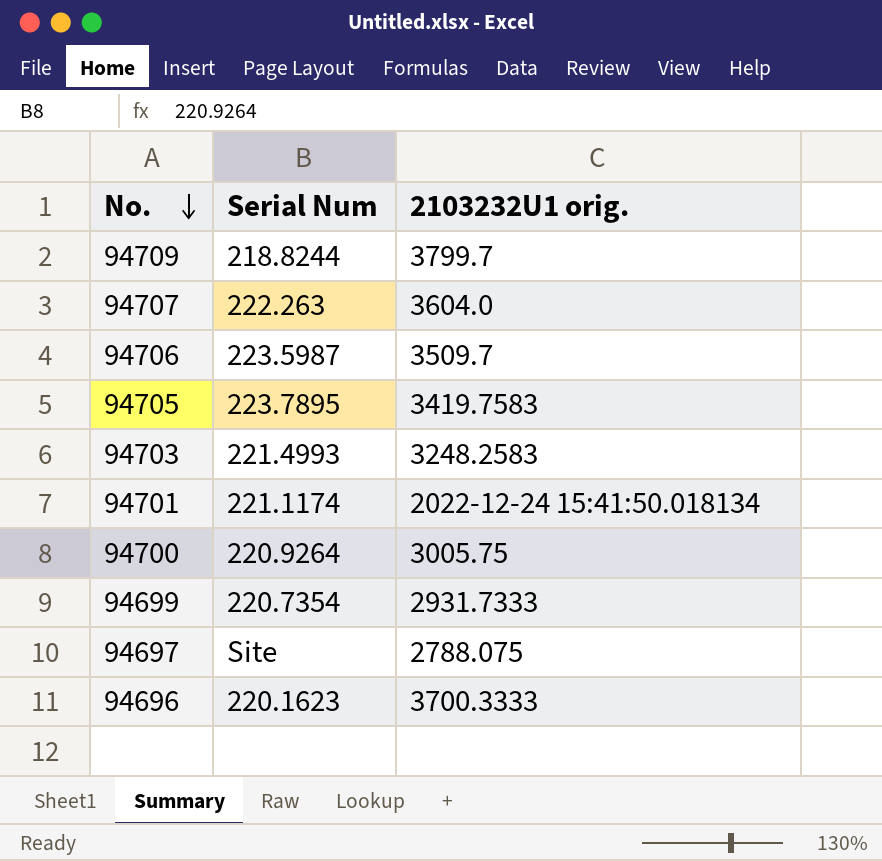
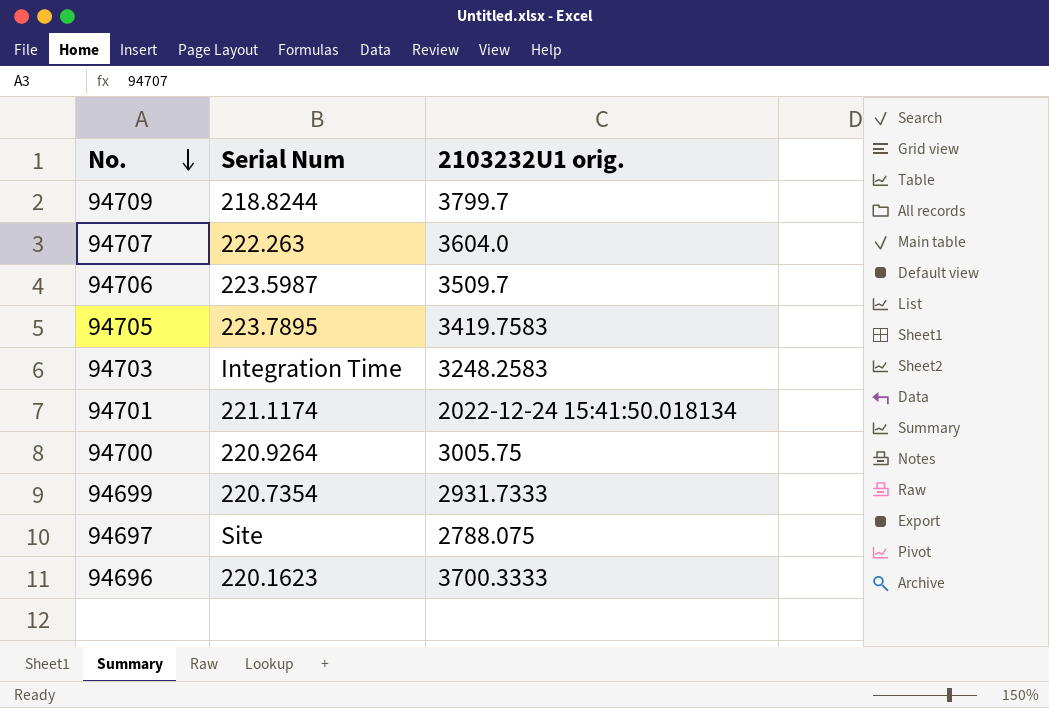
94703 | Serial Num: 221.4993 -> Integration Time

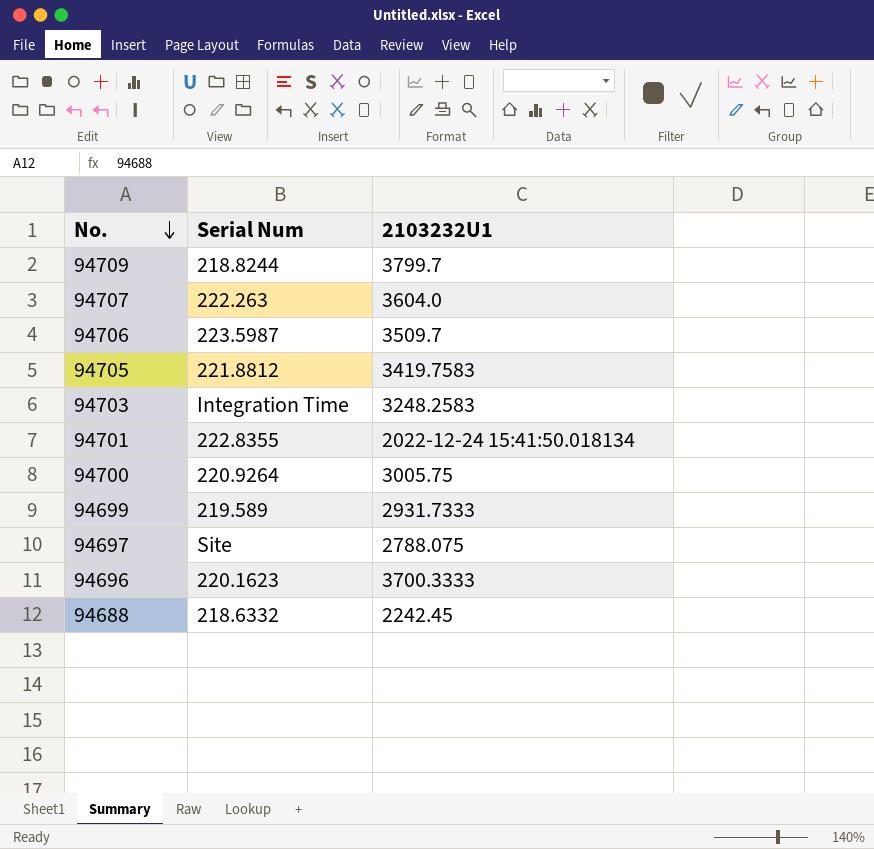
column name: 2103232U1 orig. -> 2103232U1
94705 | Serial Num: 223.7895 -> 221.8812
94701 | Serial Num: 221.1174 -> 222.8355
94699 | Serial Num: 220.7354 -> 219.589
row 94688: none -> 218.6332 | 2242.45

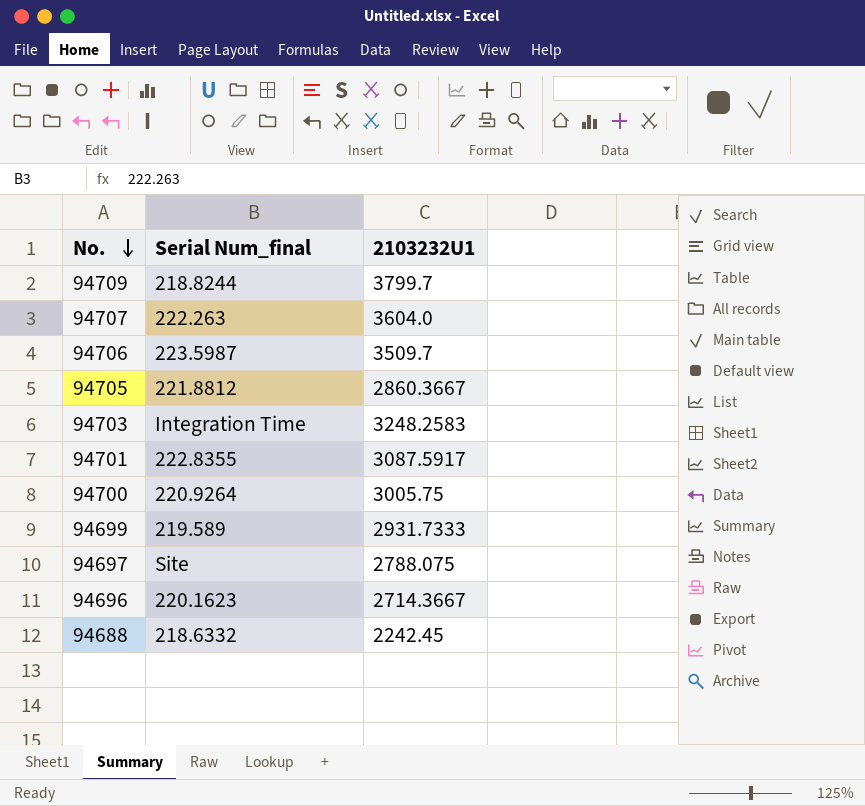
column name: Serial Num -> Serial Num_final
94705 | 2103232U1: 3419.7583 -> 2860.3667
94701 | 2103232U1: 2022-12-24 15:41:50.018134 -> 3087.5917
94696 | 2103232U1: 3700.3333 -> 2714.3667

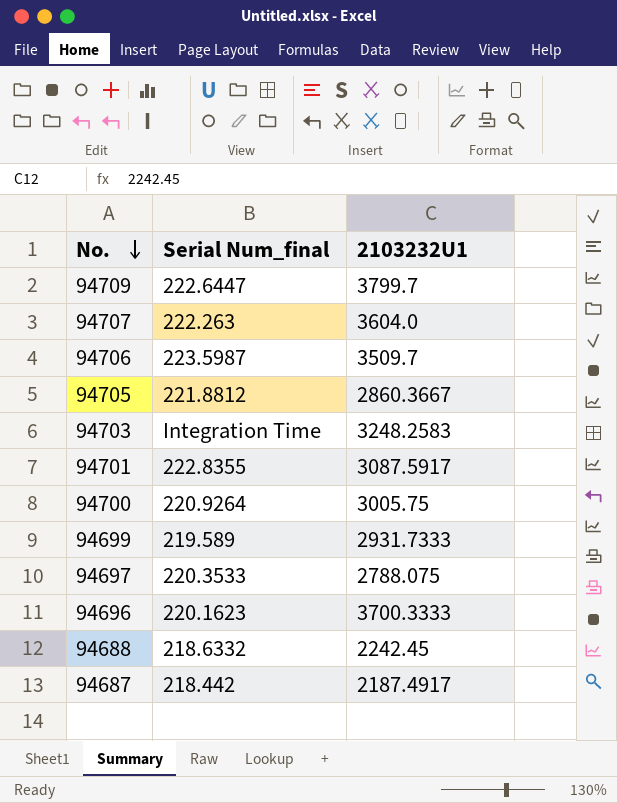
94709 | Serial Num_final: 218.8244 -> 222.6447
94697 | Serial Num_final: Site -> 220.3533
94696 | 2103232U1: 2714.3667 -> 3700.3333
row 94687: none -> 218.442 | 2187.4917

